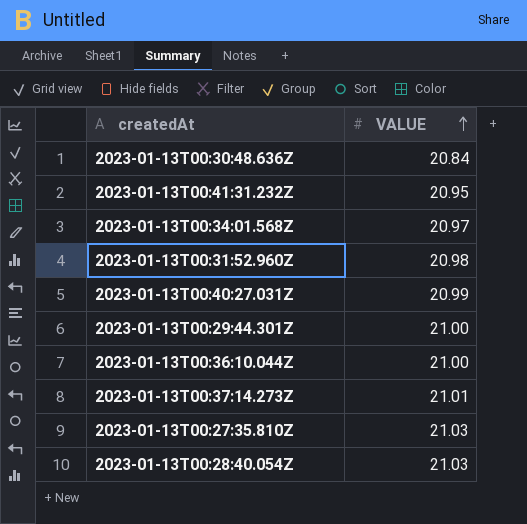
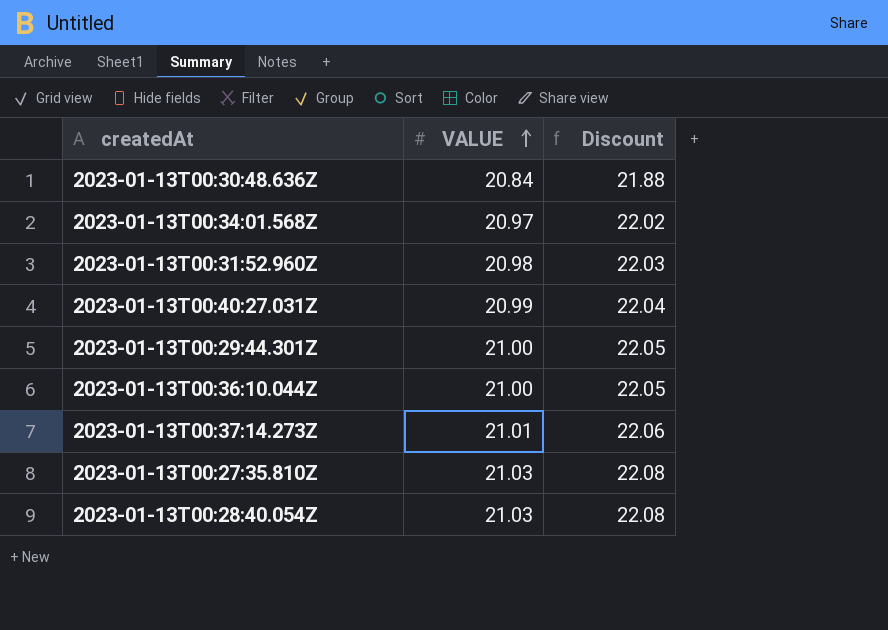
column Discount | formula: none -> [VALUE] * 1.05
row 2023-01-13T00:41:31.232Z: 20.95 -> none

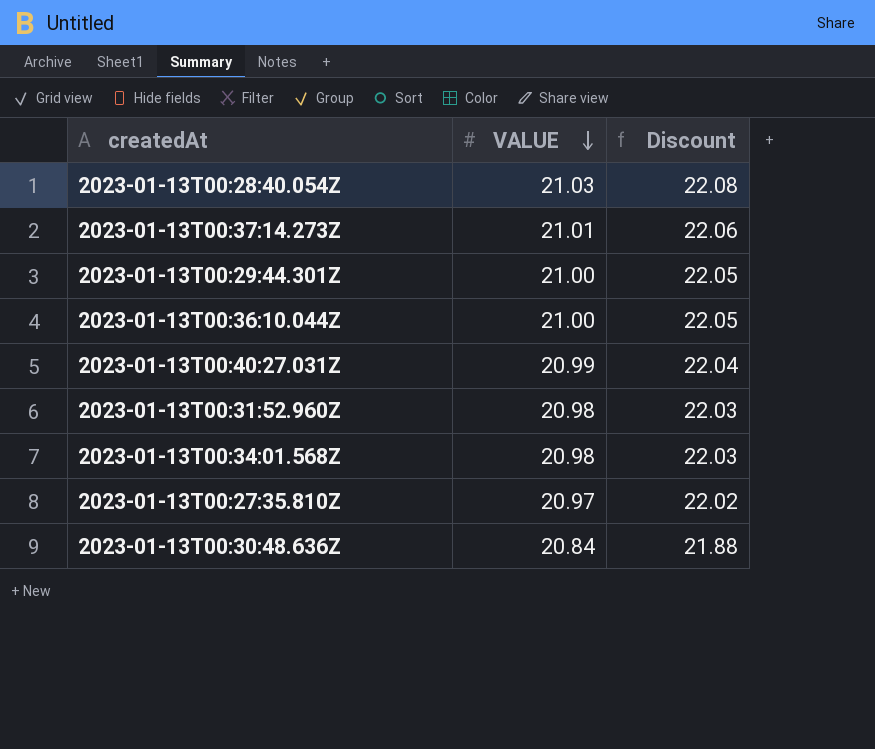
row order: VALUE ascending -> VALUE descending
2023-01-13T00:34:01.568Z | VALUE: 20.97 -> 20.98
2023-01-13T00:34:01.568Z | Discount: 22.02 -> 22.03
2023-01-13T00:27:35.810Z | VALUE: 21.03 -> 20.97
2023-01-13T00:27:35.810Z | Discount: 22.08 -> 22.02

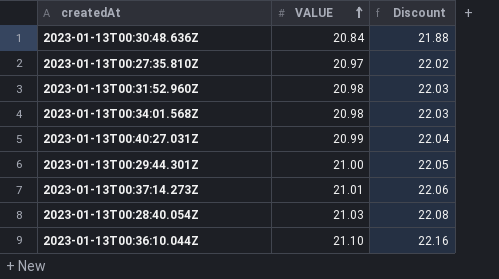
row order: VALUE descending -> VALUE ascending
2023-01-13T00:36:10.044Z | VALUE: 21.00 -> 21.10
2023-01-13T00:36:10.044Z | Discount: 22.05 -> 22.16

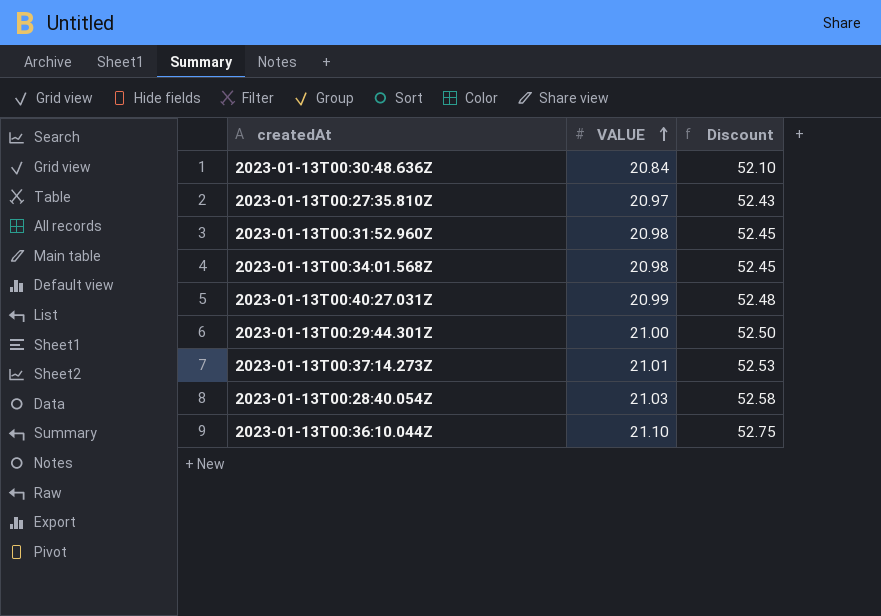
column Discount | formula: [VALUE] * 1.05 -> [VALUE] * 2.5

